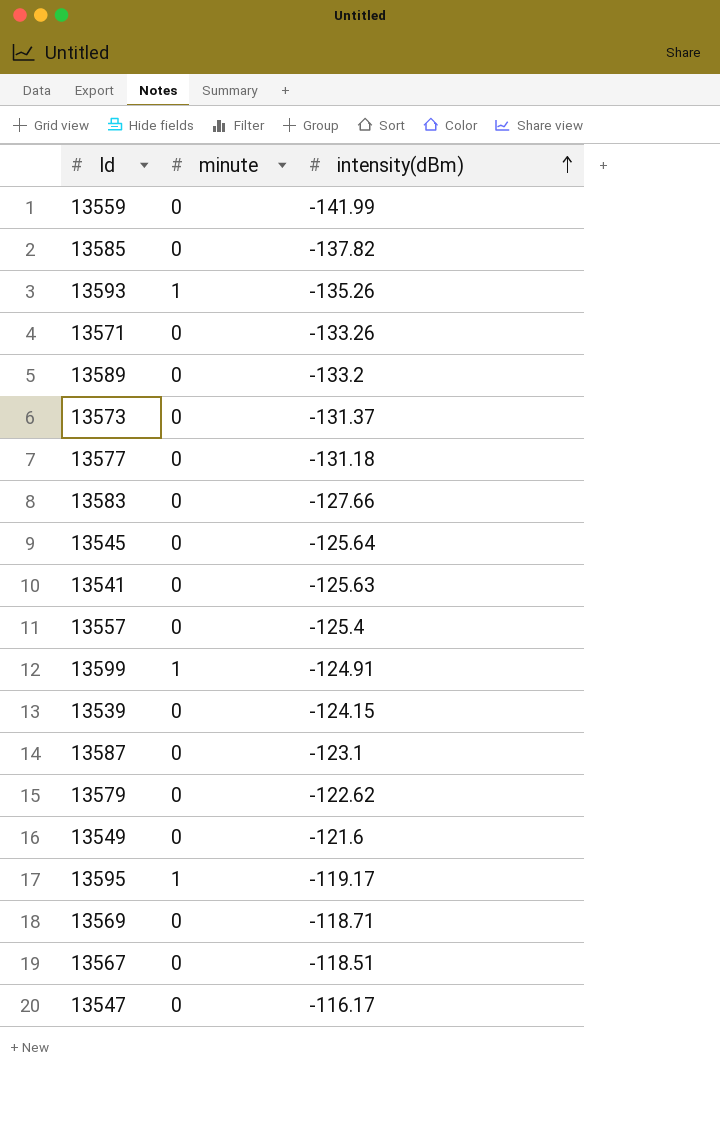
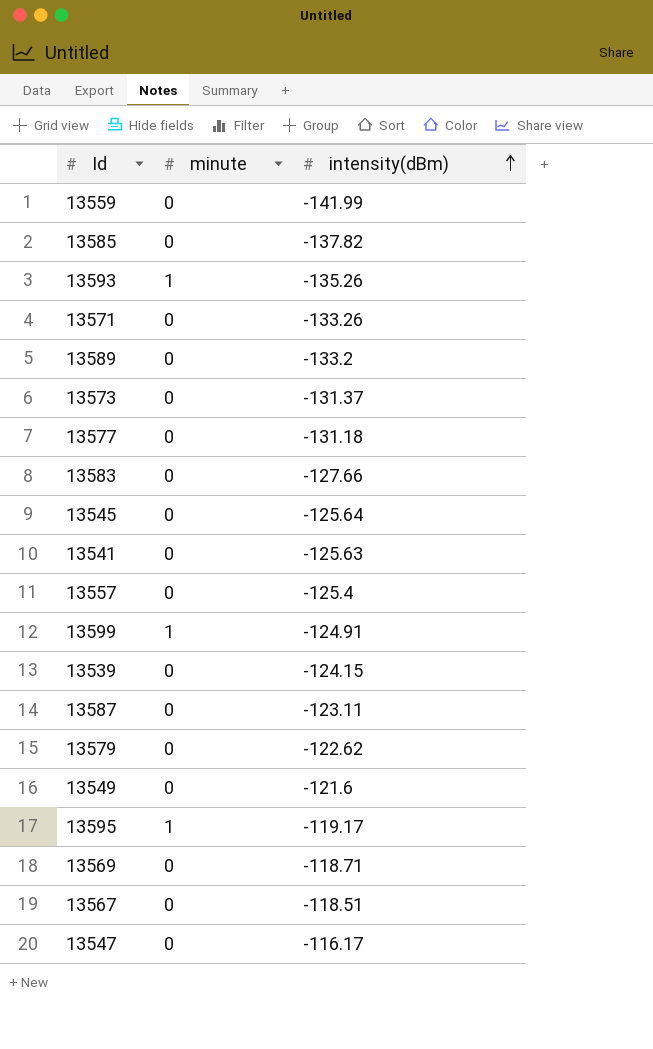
13587 | intensity(dBm): -123.1 -> -123.11

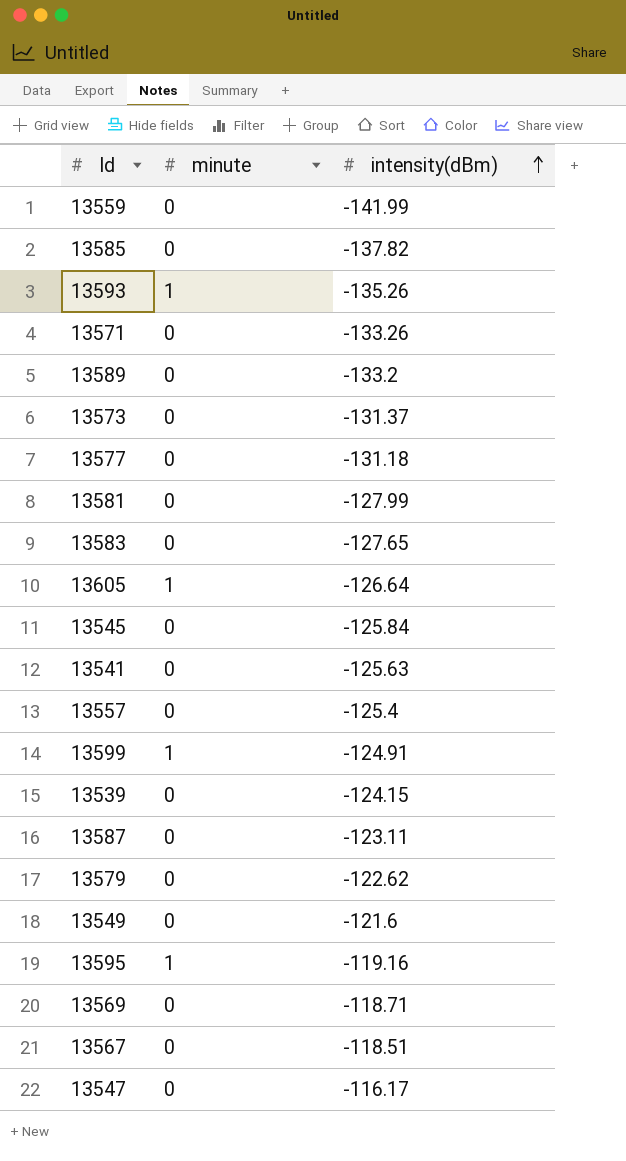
row 13581: none -> 0 | -127.99
13583 | intensity(dBm): -127.66 -> -127.65
row 13605: none -> 1 | -126.64
13545 | intensity(dBm): -125.64 -> -125.84
13595 | intensity(dBm): -119.17 -> -119.16

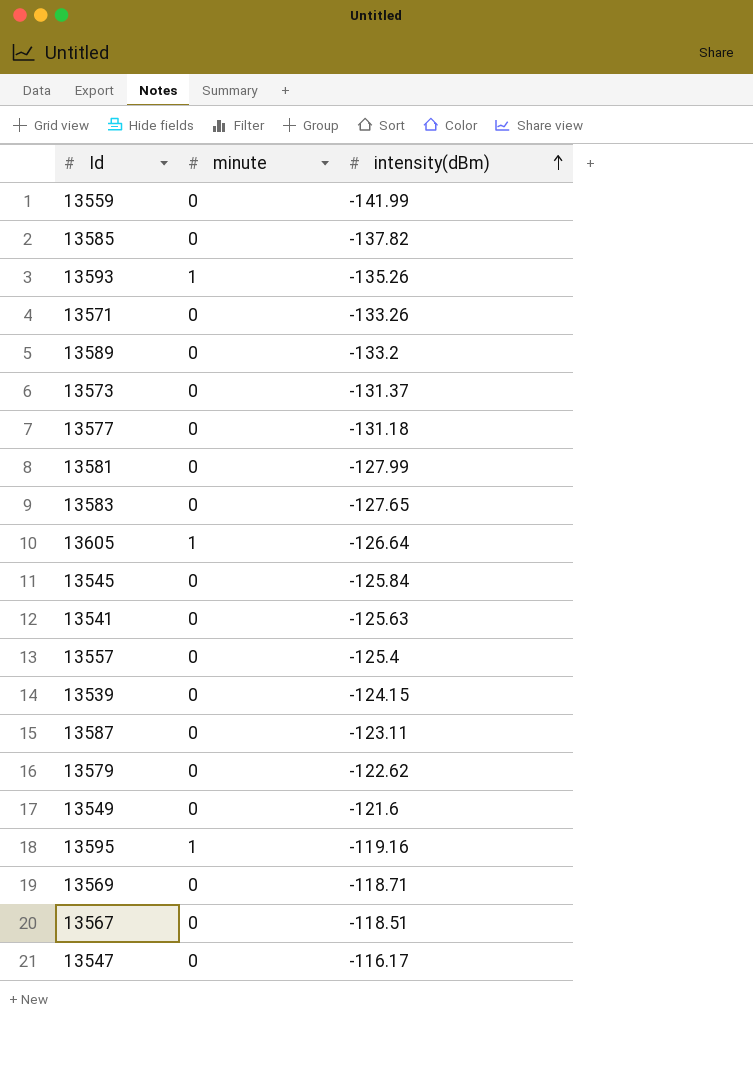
row 13599: 1 | -124.91 -> none

